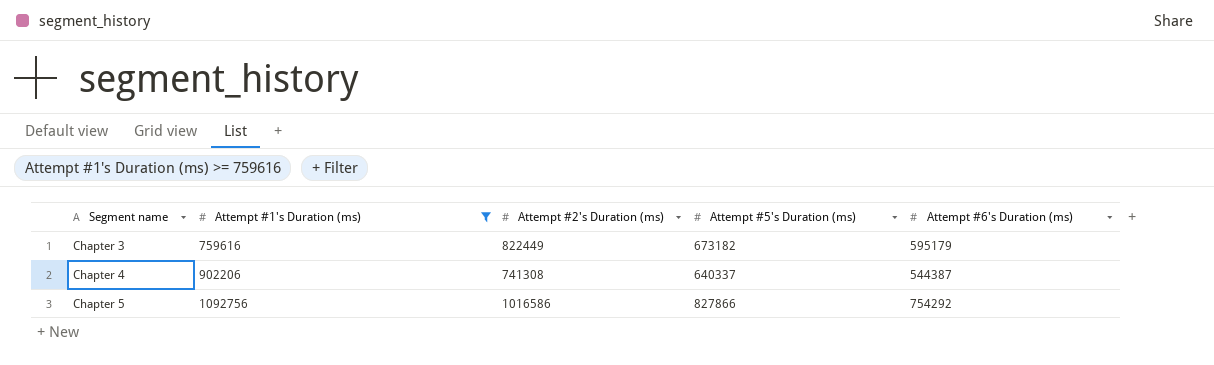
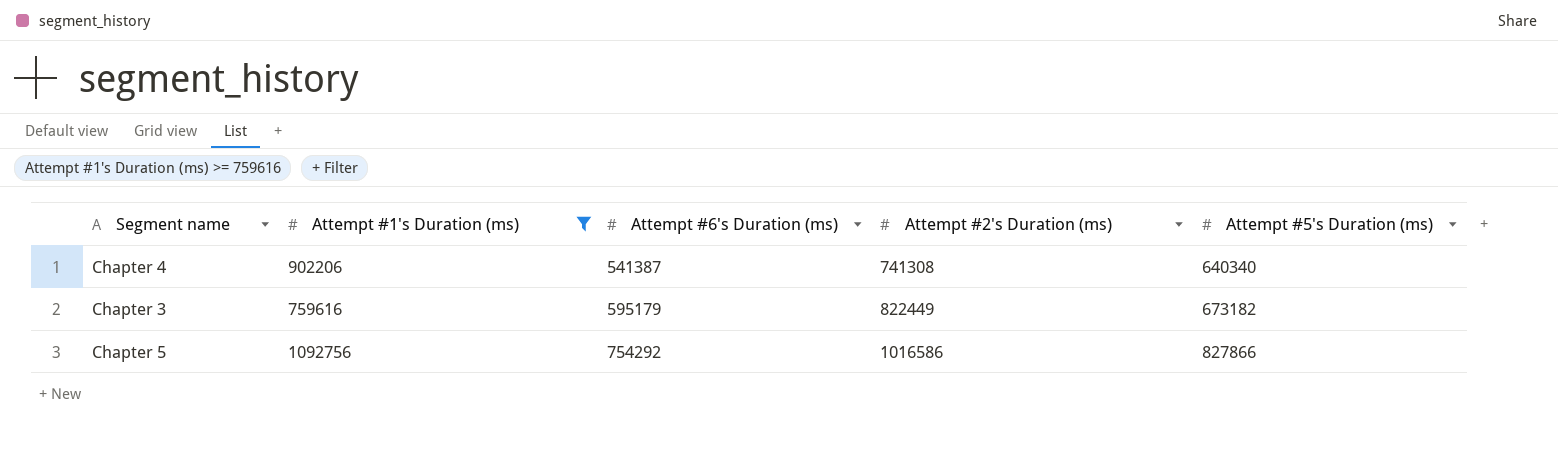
row order: Segment name ascending -> Attempt #6's Duration (ms) ascending
column Attempt #6's Duration (ms) | position: 5 -> 3
Chapter 4 | Attempt #6's Duration (ms): 544387 -> 541387
Chapter 4 | Attempt #5's Duration (ms): 640337 -> 640340

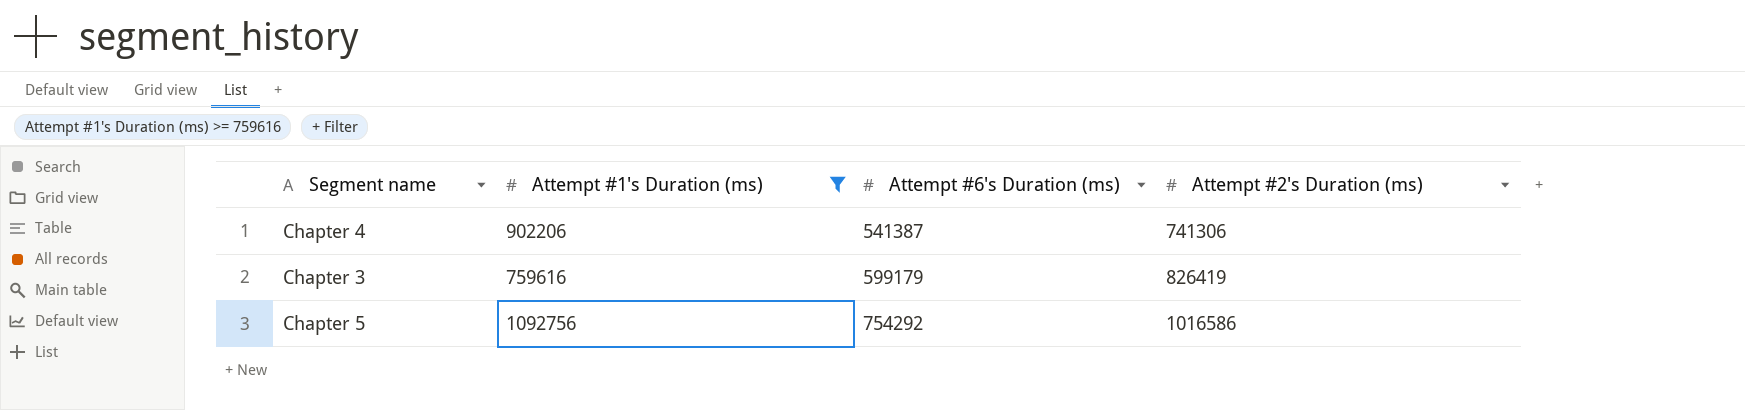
column Attempt #5's Duration (ms) | position: 5 -> none
Chapter 4 | Attempt #2's Duration (ms): 741308 -> 741306
Chapter 3 | Attempt #6's Duration (ms): 595179 -> 599179
Chapter 3 | Attempt #2's Duration (ms): 822449 -> 826419

